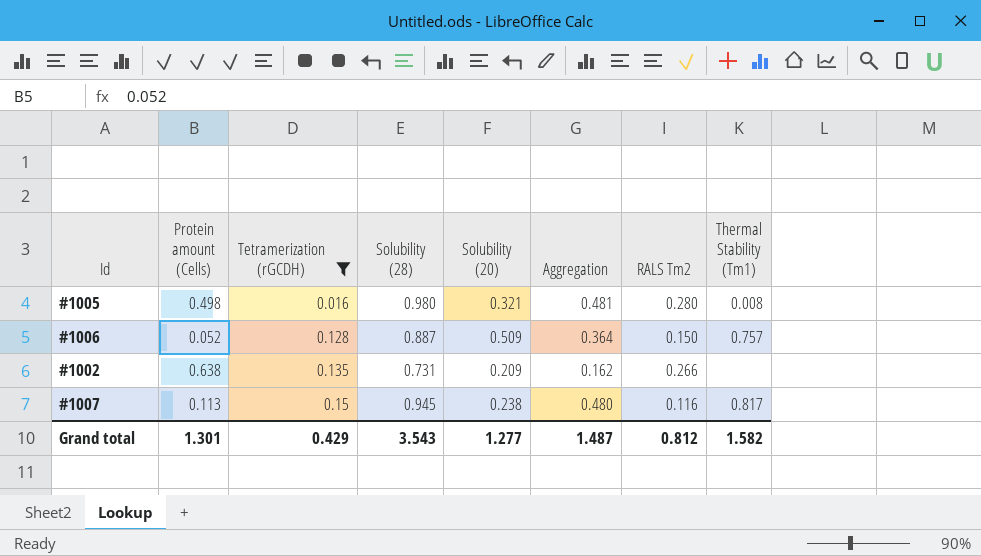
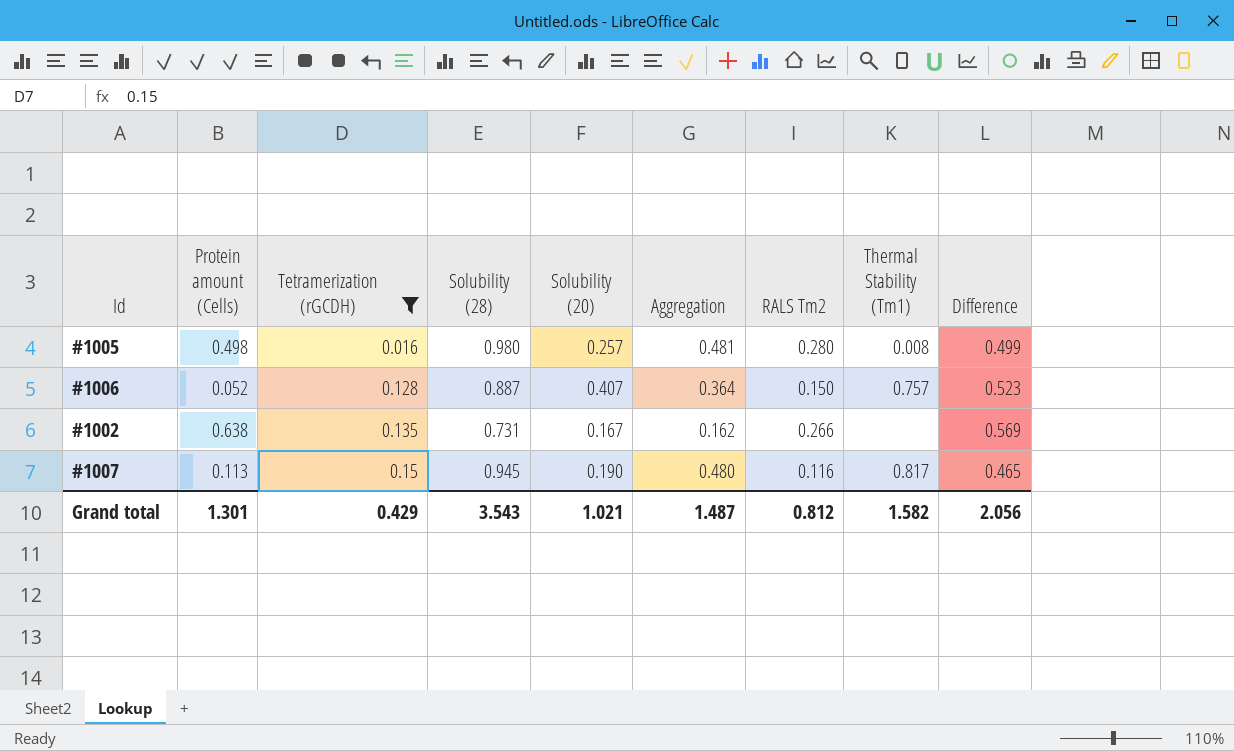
column Difference | formula: none -> [Solubility (28)] - [Aggregation]
#1005 | Solubility (20): 0.321 -> 0.257
#1006 | Solubility (20): 0.509 -> 0.407
#1002 | Solubility (20): 0.209 -> 0.167
#1007 | Solubility (20): 0.238 -> 0.190
Grand total | Solubility (20): 1.277 -> 1.021

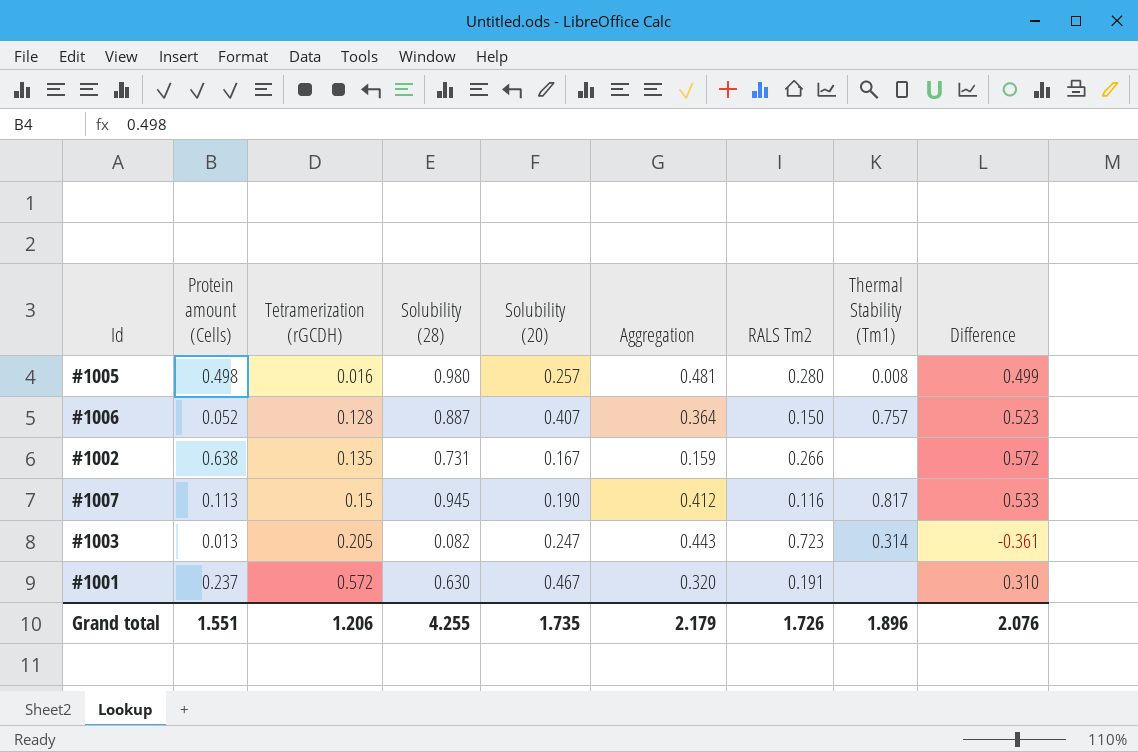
filter: Tetramerization (rGCDH) <= 0.15 -> none
#1002 | Aggregation: 0.162 -> 0.159
#1002 | Difference: 0.569 -> 0.572
#1007 | Aggregation: 0.480 -> 0.412
#1007 | Difference: 0.465 -> 0.533
Grand total | Protein amount (Cells): 1.301 -> 1.551
Grand total | Tetramerization (rGCDH): 0.429 -> 1.206
Grand total | Solubility (28): 3.543 -> 4.255
Grand total | Solubility (20): 1.021 -> 1.735
Grand total | Aggregation: 1.487 -> 2.179
Grand total | RALS Tm2: 0.812 -> 1.726
Grand total | Thermal Stability (Tm1): 1.582 -> 1.896
Grand total | Difference: 2.056 -> 2.076

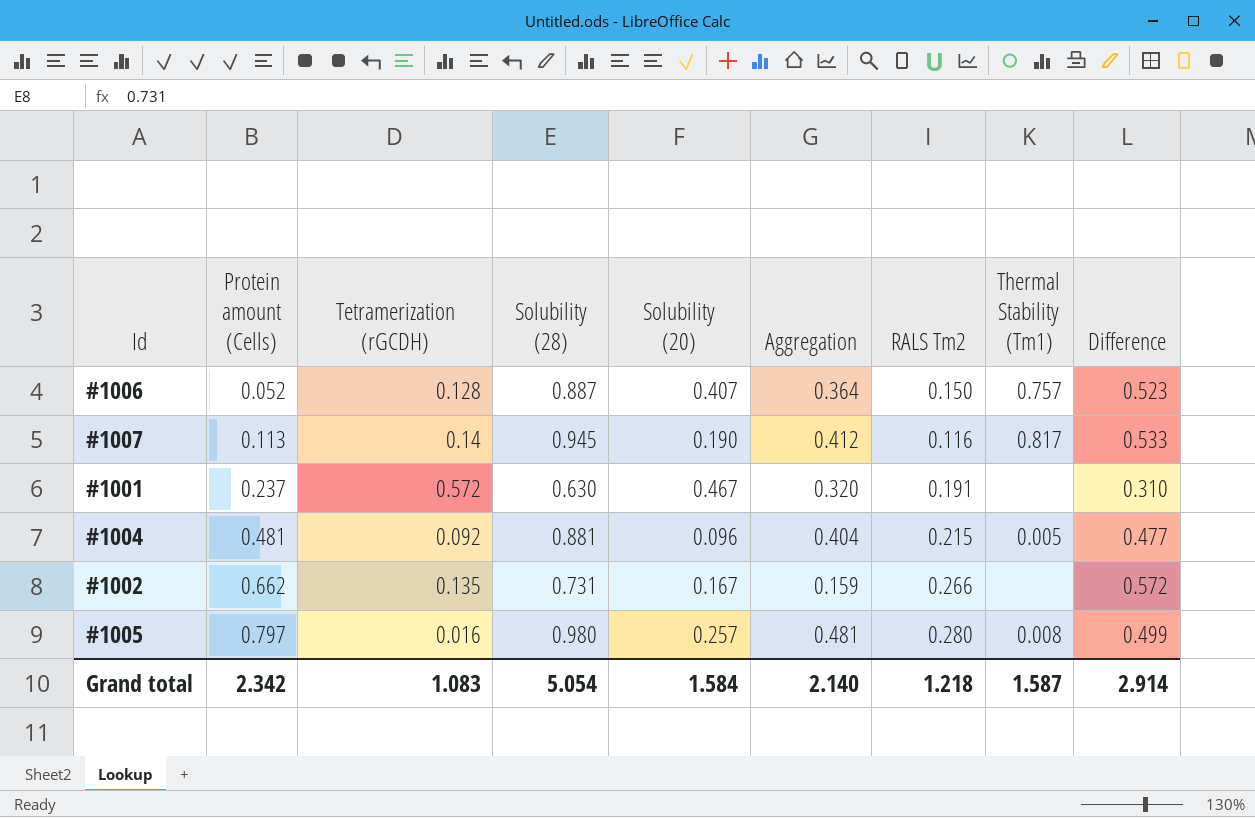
row order: Tetramerization (rGCDH) ascending -> Protein amount (Cells) ascending
row #1003: 0.013 | 0.205 | 0.082 | 0.247 | 0.443 | 0.723 | 0.314 | -0.361 -> none
#1007 | Tetramerization (rGCDH): 0.15 -> 0.14
row #1004: none -> 0.481 | 0.092 | 0.881 | 0.096 | 0.404 | 0.215 | 0.005 | 0.477
#1002 | Protein amount (Cells): 0.638 -> 0.662
#1005 | Protein amount (Cells): 0.498 -> 0.797
Grand total | Protein amount (Cells): 1.551 -> 2.342
Grand total | Tetramerization (rGCDH): 1.206 -> 1.083
Grand total | Solubility (28): 4.255 -> 5.054
Grand total | Solubility (20): 1.735 -> 1.584
Grand total | Aggregation: 2.179 -> 2.140
Grand total | RALS Tm2: 1.726 -> 1.218
Grand total | Thermal Stability (Tm1): 1.896 -> 1.587
Grand total | Difference: 2.076 -> 2.914

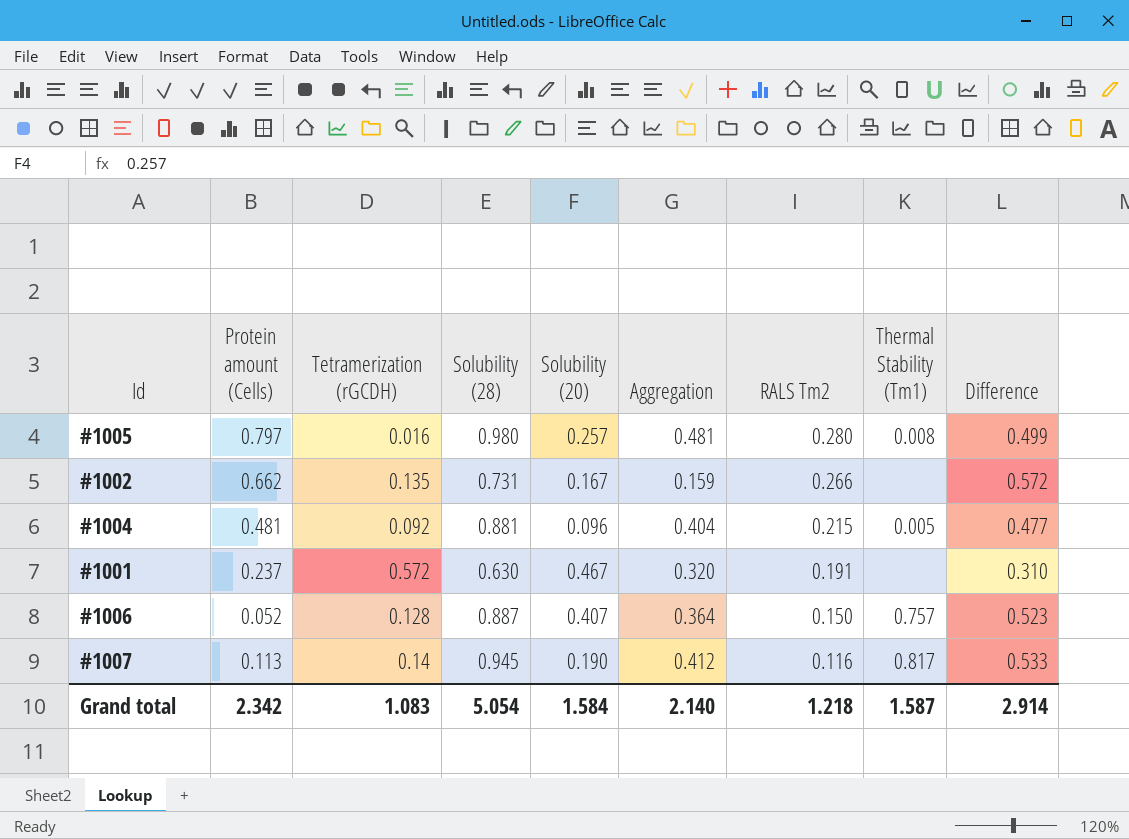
row order: Protein amount (Cells) ascending -> RALS Tm2 descending

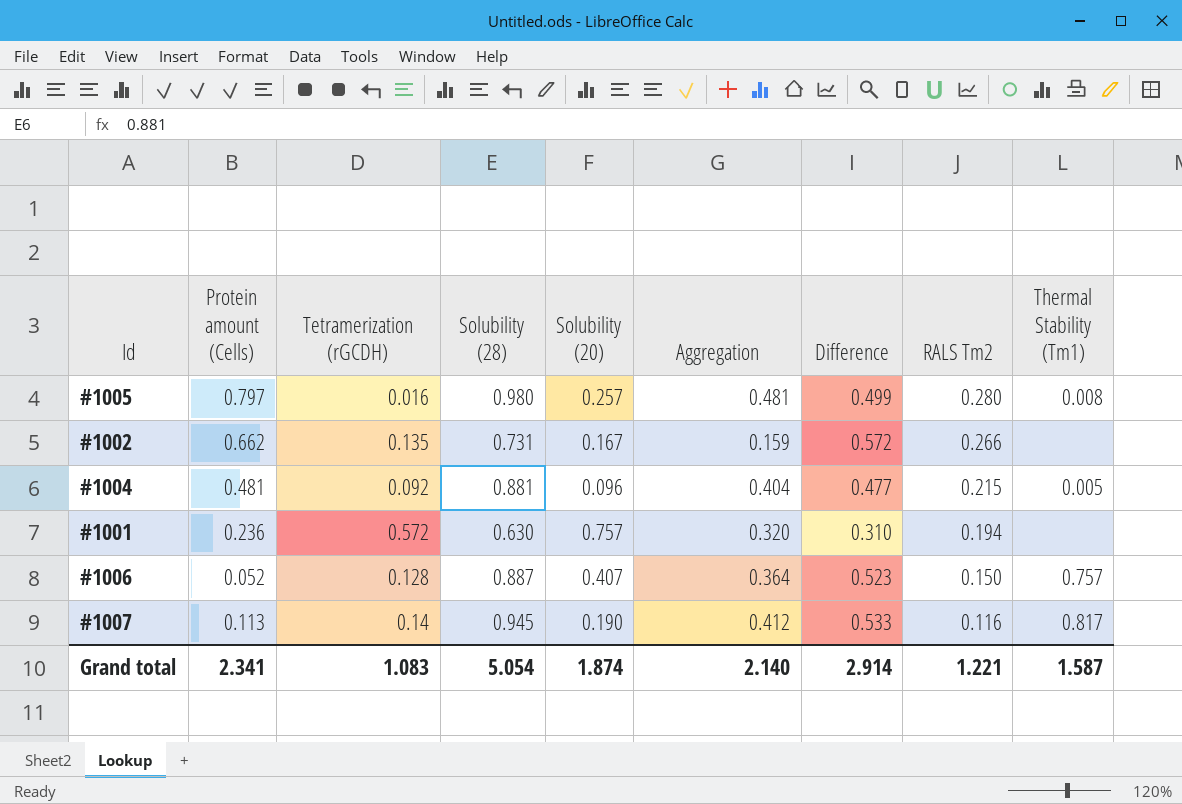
column Difference | position: 9 -> 7
#1001 | Protein amount (Cells): 0.237 -> 0.236
#1001 | Solubility (20): 0.467 -> 0.757
#1001 | RALS Tm2: 0.191 -> 0.194
Grand total | Protein amount (Cells): 2.342 -> 2.341
Grand total | Solubility (20): 1.584 -> 1.874
Grand total | RALS Tm2: 1.218 -> 1.221

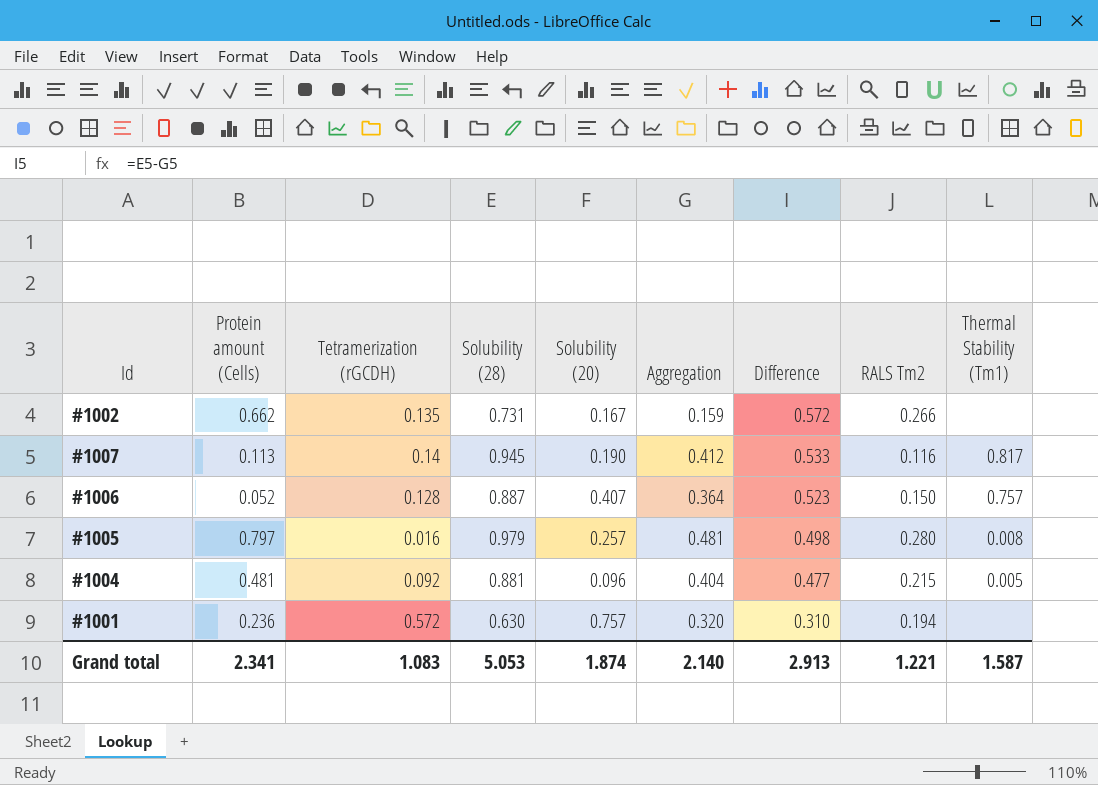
row order: RALS Tm2 descending -> Difference descending
#1005 | Solubility (28): 0.980 -> 0.979
#1005 | Difference: 0.499 -> 0.498
Grand total | Solubility (28): 5.054 -> 5.053
Grand total | Difference: 2.914 -> 2.913

